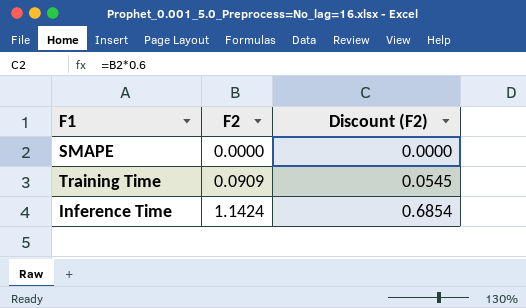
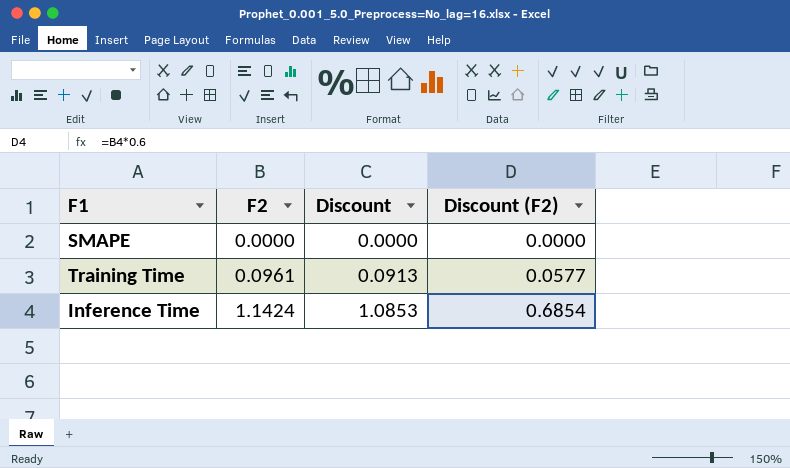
column Discount | formula: none -> [F2] * 0.95
Training Time | F2: 0.0909 -> 0.0961
Training Time | Discount (F2): 0.0545 -> 0.0577

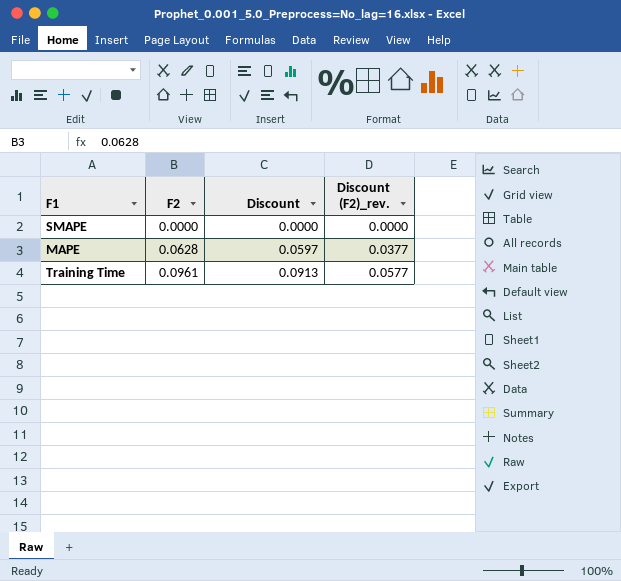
column name: Discount (F2) -> Discount (F2)_rev.
row Inference Time: 1.1424 | 1.0853 | 0.6854 -> none
row MAPE: none -> 0.0628 | 0.0597 | 0.0377

